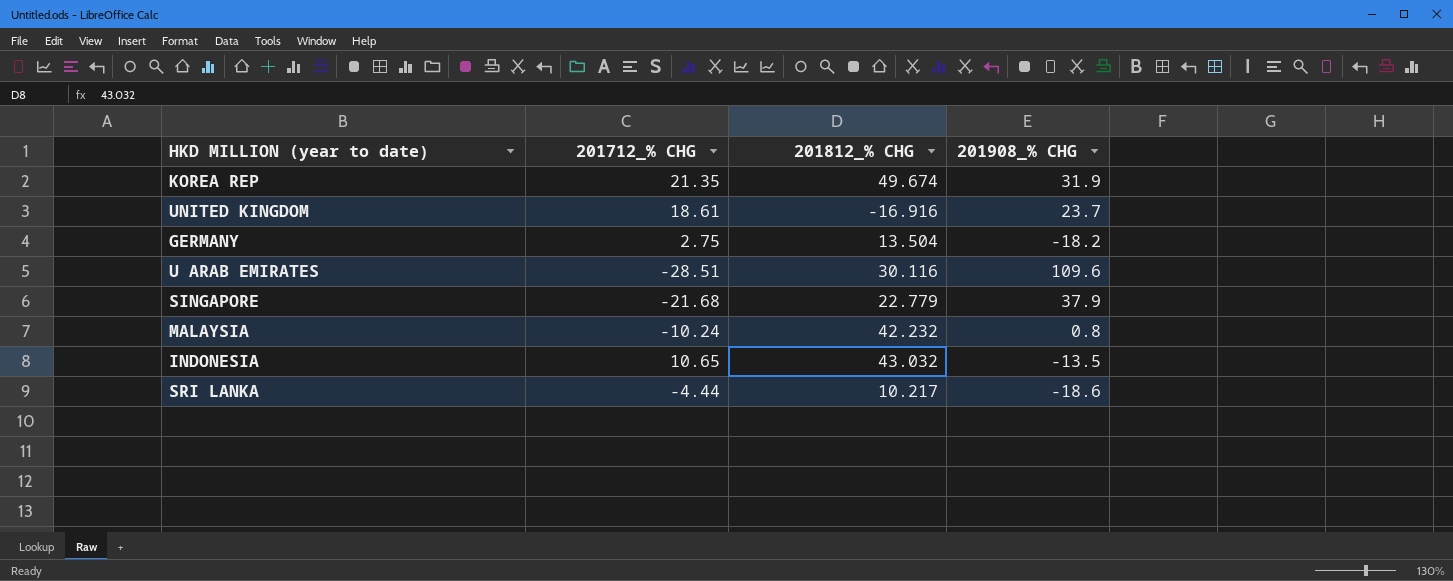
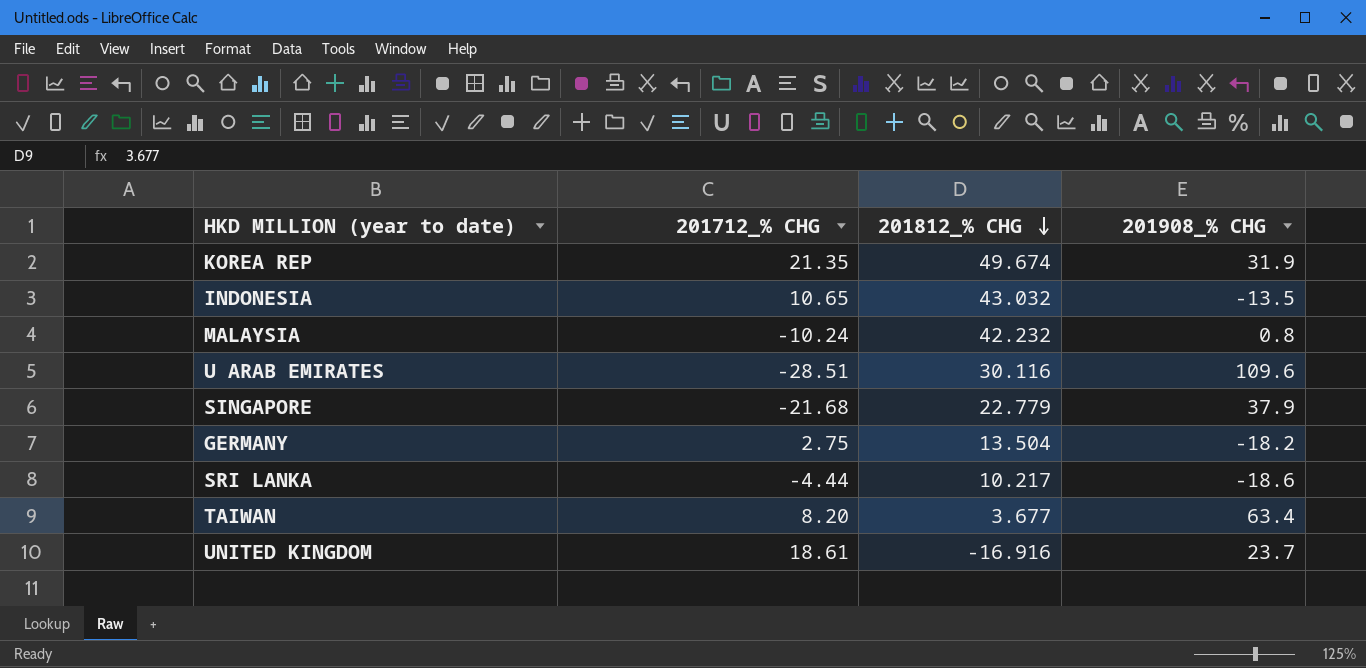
row order: none -> 201812_% CHG descending
row TAIWAN: none -> 8.20 | 3.677 | 63.4

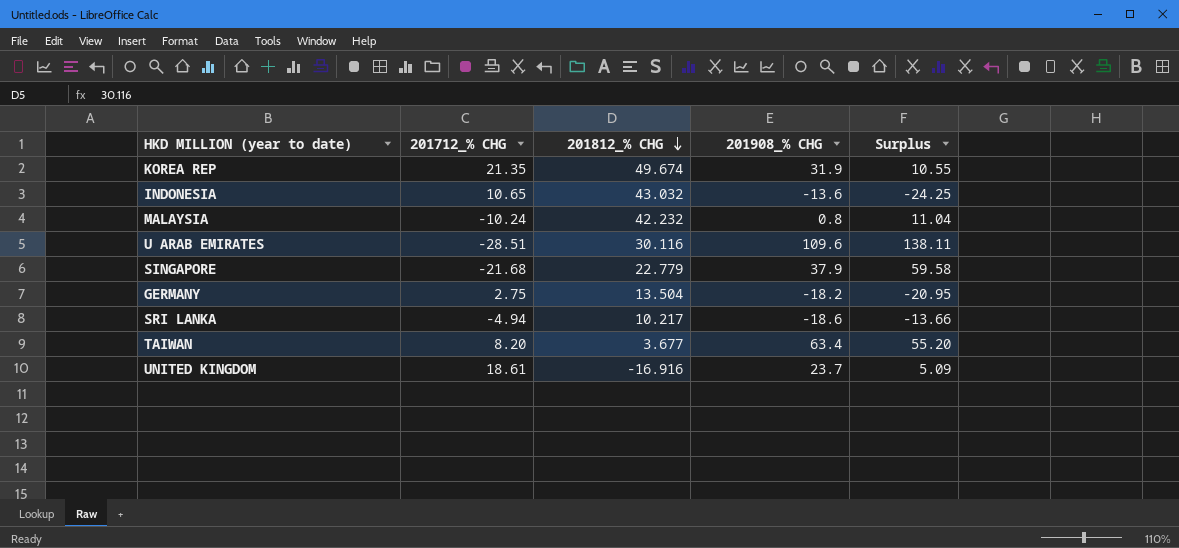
column Surplus | formula: none -> [201908_% CHG] - [201712_% CHG]
INDONESIA | 201908_% CHG: -13.5 -> -13.6
SRI LANKA | 201712_% CHG: -4.44 -> -4.94

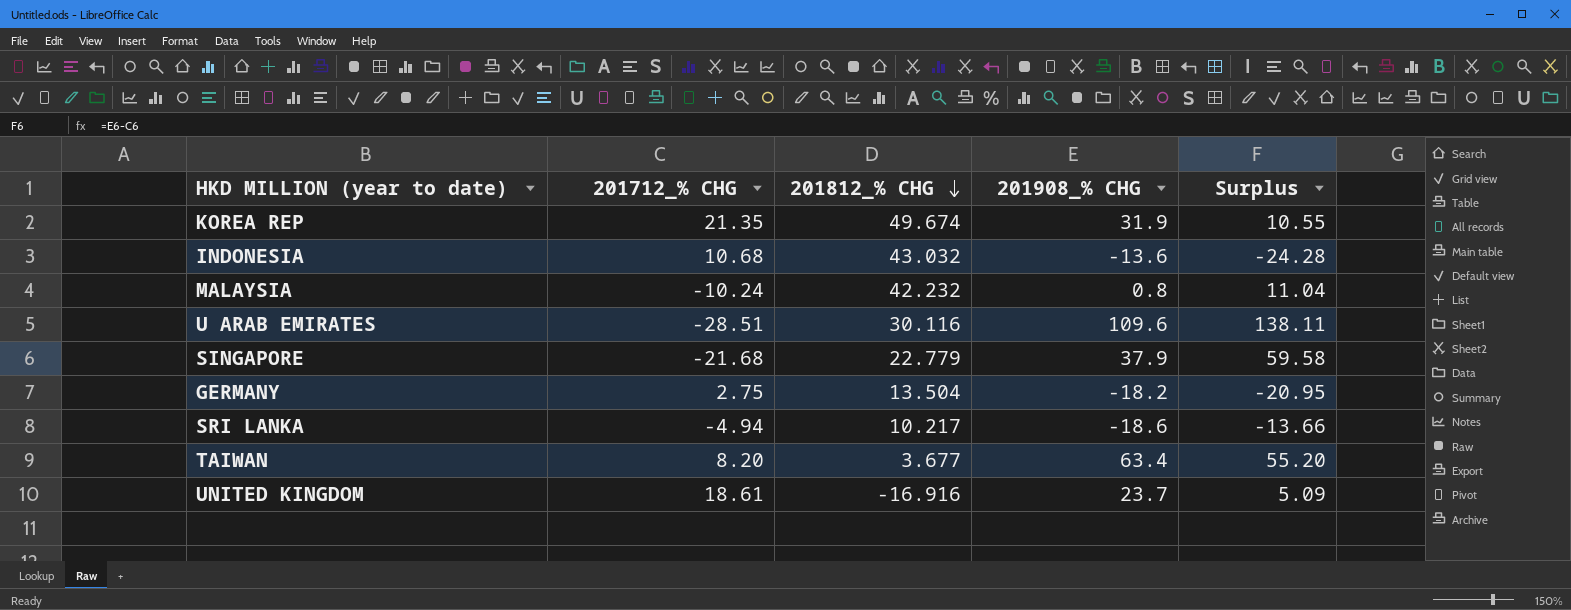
INDONESIA | 201712_% CHG: 10.65 -> 10.68
INDONESIA | Surplus: -24.25 -> -24.28

